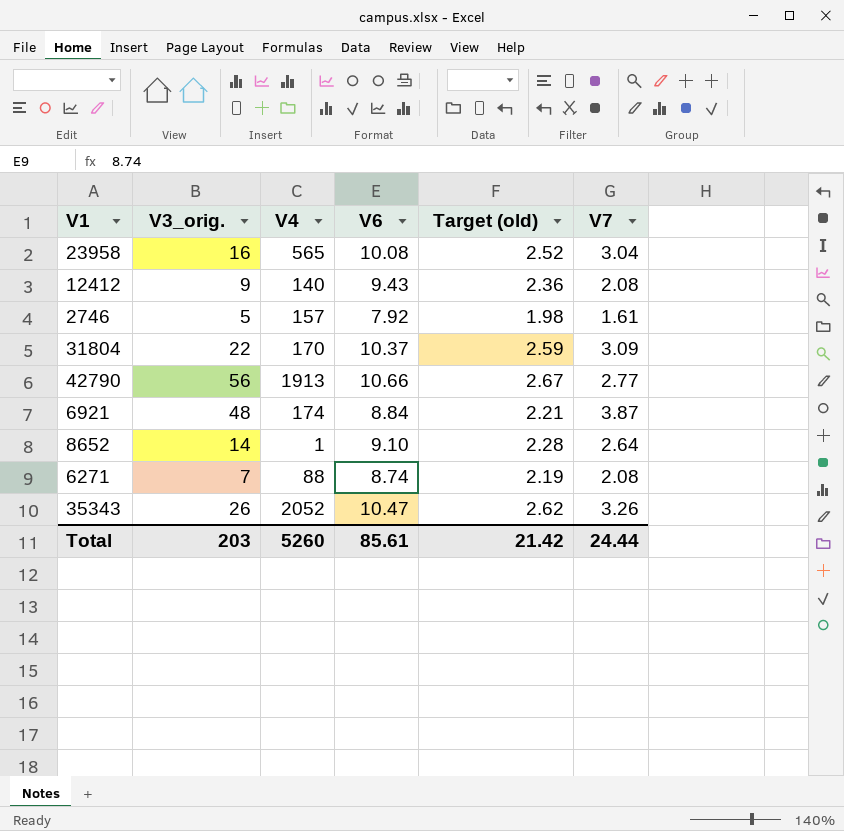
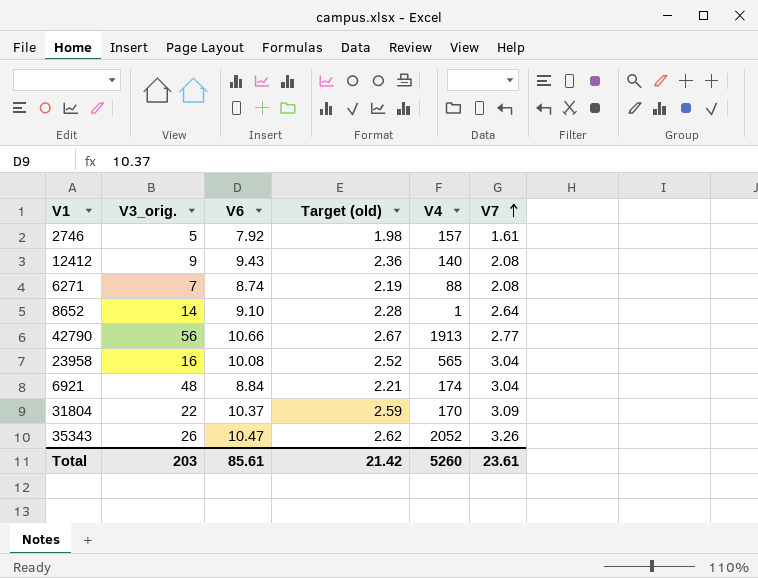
row order: none -> V7 ascending
column V4 | position: 3 -> 5
6921 | V7: 3.87 -> 3.04
Total | V7: 24.44 -> 23.61

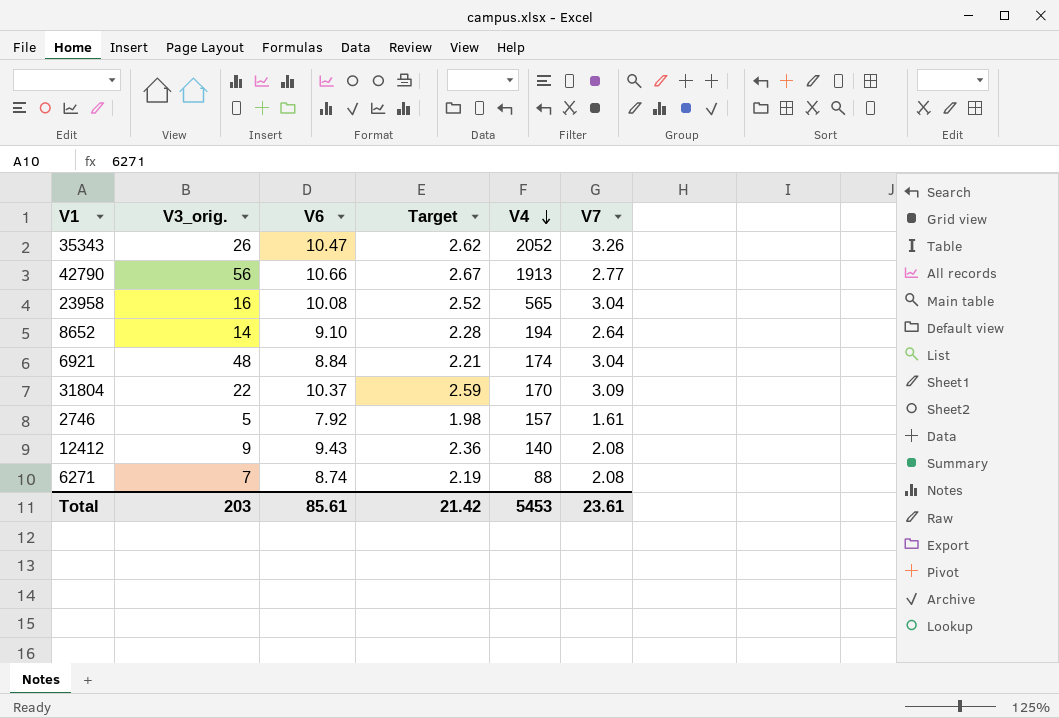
row order: V7 ascending -> V4 descending
column name: Target (old) -> Target
8652 | V4: 1 -> 194
Total | V4: 5260 -> 5453

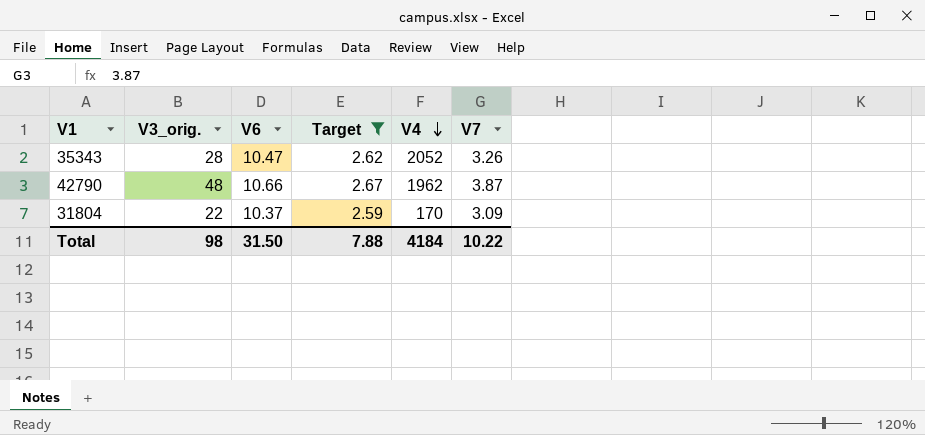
filter: none -> Target >= 2.59
35343 | V3_orig.: 26 -> 28
42790 | V3_orig.: 56 -> 48
42790 | V4: 1913 -> 1962
42790 | V7: 2.77 -> 3.87
Total | V3_orig.: 203 -> 98
Total | V6: 85.61 -> 31.50
Total | Target: 21.42 -> 7.88
Total | V4: 5453 -> 4184
Total | V7: 23.61 -> 10.22

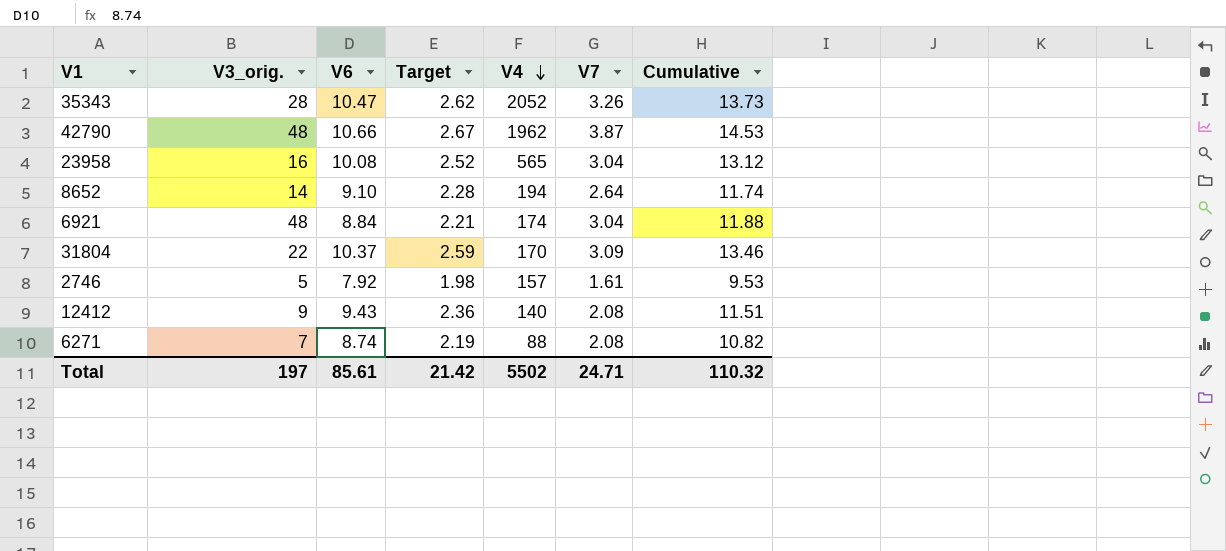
filter: Target >= 2.59 -> none
column Cumulative | formula: none -> [V6] + [V7]
Total | V3_orig.: 98 -> 197
Total | V6: 31.50 -> 85.61
Total | Target: 7.88 -> 21.42
Total | V4: 4184 -> 5502
Total | V7: 10.22 -> 24.71

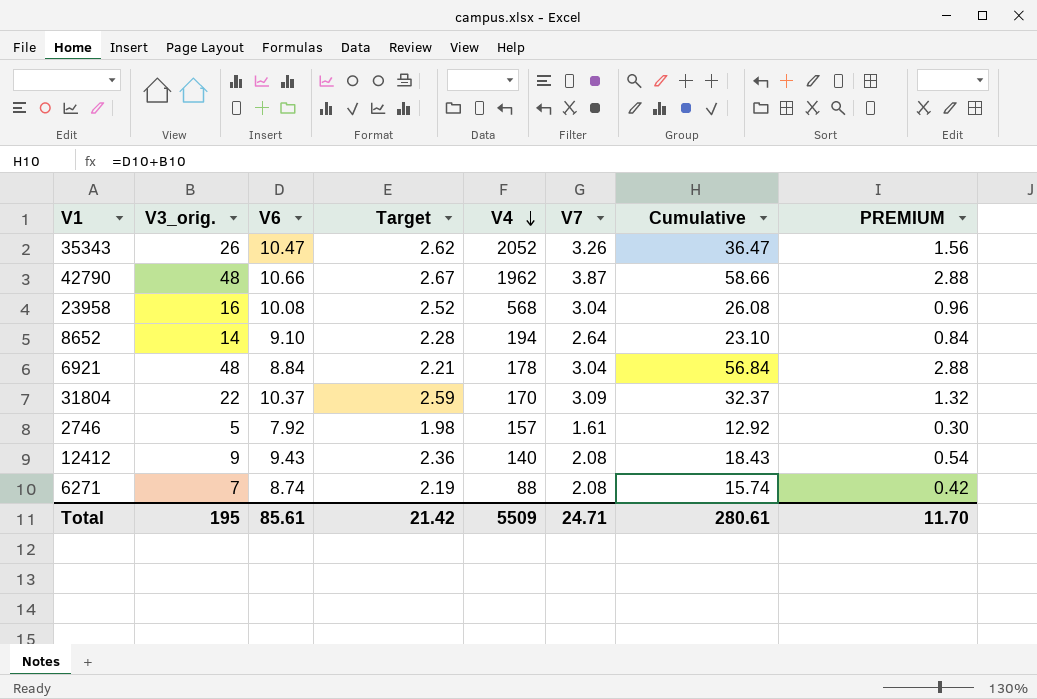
column Cumulative | formula: [V6] + [V7] -> [V3_orig.] + [V6]
column PREMIUM | formula: none -> [V3_orig.] * 0.06
35343 | V3_orig.: 28 -> 26
23958 | V4: 565 -> 568
6921 | V4: 174 -> 178
Total | V3_orig.: 197 -> 195
Total | V4: 5502 -> 5509
Total | Cumulative: 110.32 -> 280.61

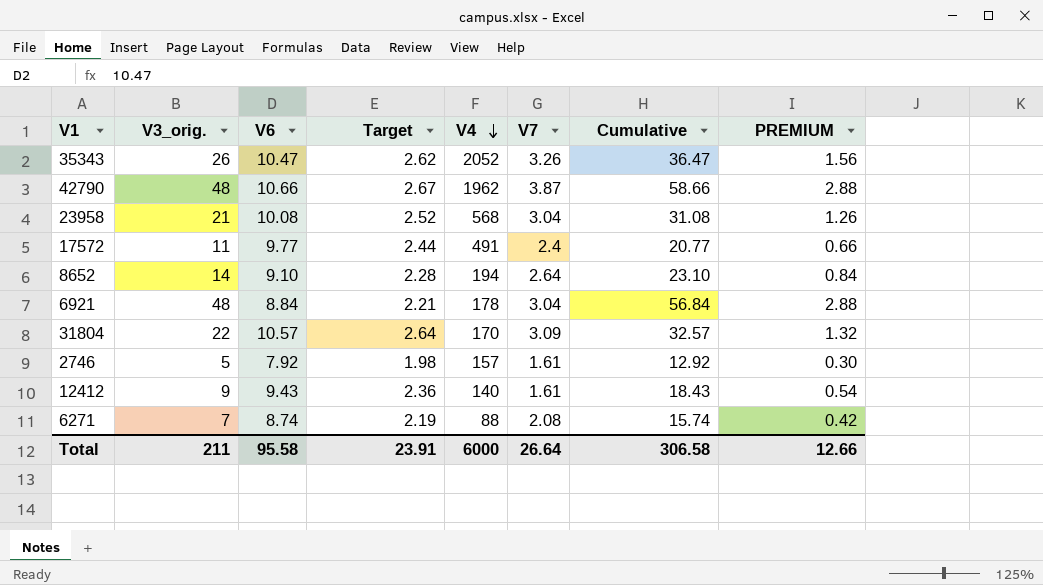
23958 | V3_orig.: 16 -> 21
23958 | Cumulative: 26.08 -> 31.08
23958 | PREMIUM: 0.96 -> 1.26
row 17572: none -> 11 | 9.77 | 2.44 | 491 | 2.4 | 20.77 | 0.66
31804 | V6: 10.37 -> 10.57
31804 | Target: 2.59 -> 2.64
31804 | Cumulative: 32.37 -> 32.57
12412 | V7: 2.08 -> 1.61
Total | V3_orig.: 195 -> 211
Total | V6: 85.61 -> 95.58
Total | Target: 21.42 -> 23.91
Total | V4: 5509 -> 6000
Total | V7: 24.71 -> 26.64
Total | Cumulative: 280.61 -> 306.58
Total | PREMIUM: 11.70 -> 12.66

